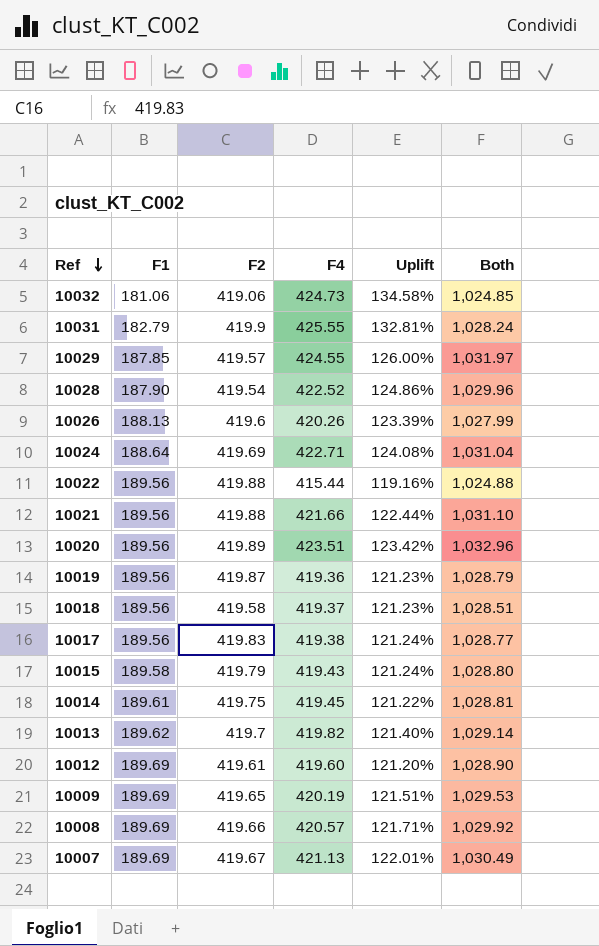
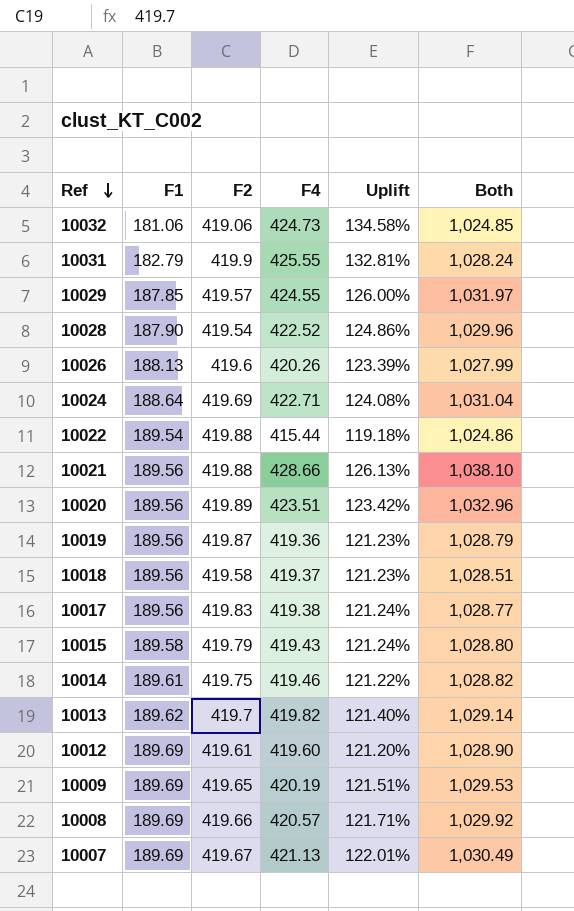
10022 | F1: 189.56 -> 189.54
10022 | Uplift: 119.16% -> 119.18%
10022 | Both: 1,024.88 -> 1,024.86
10021 | F4: 421.66 -> 428.66
10021 | Uplift: 122.44% -> 126.13%
10021 | Both: 1,031.10 -> 1,038.10
10014 | F4: 419.45 -> 419.46
10014 | Both: 1,028.81 -> 1,028.82

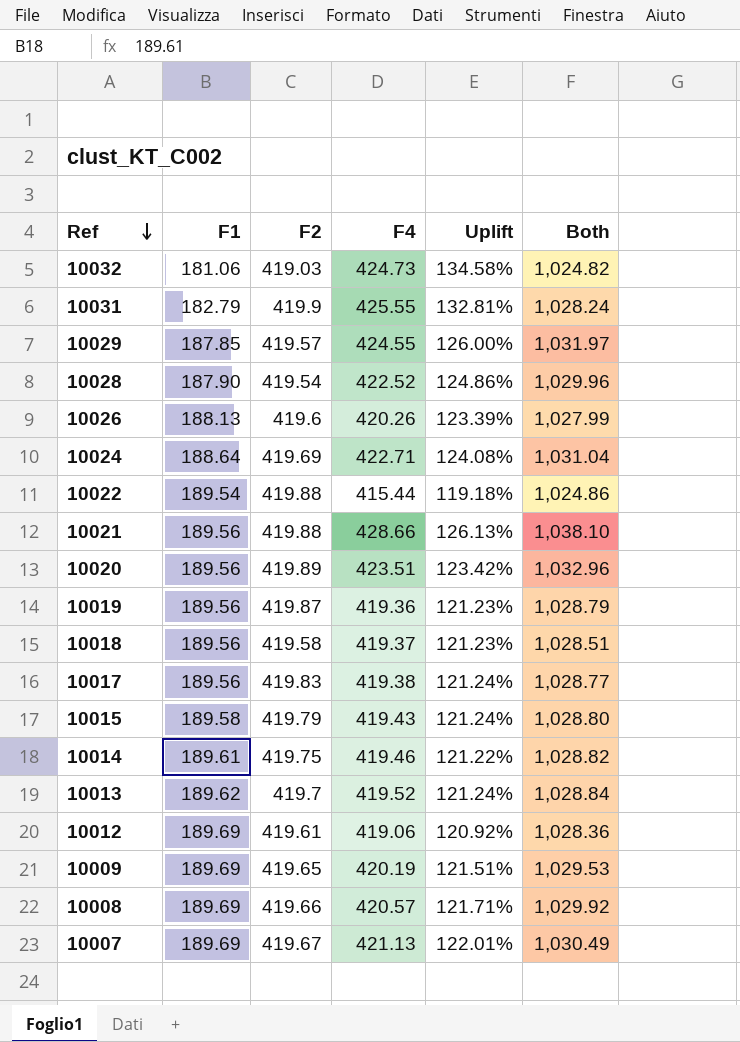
10032 | F2: 419.06 -> 419.03
10032 | Both: 1,024.85 -> 1,024.82
10013 | F4: 419.82 -> 419.52
10013 | Uplift: 121.40% -> 121.24%
10013 | Both: 1,029.14 -> 1,028.84
10012 | F4: 419.60 -> 419.06
10012 | Uplift: 121.20% -> 120.92%
10012 | Both: 1,028.90 -> 1,028.36

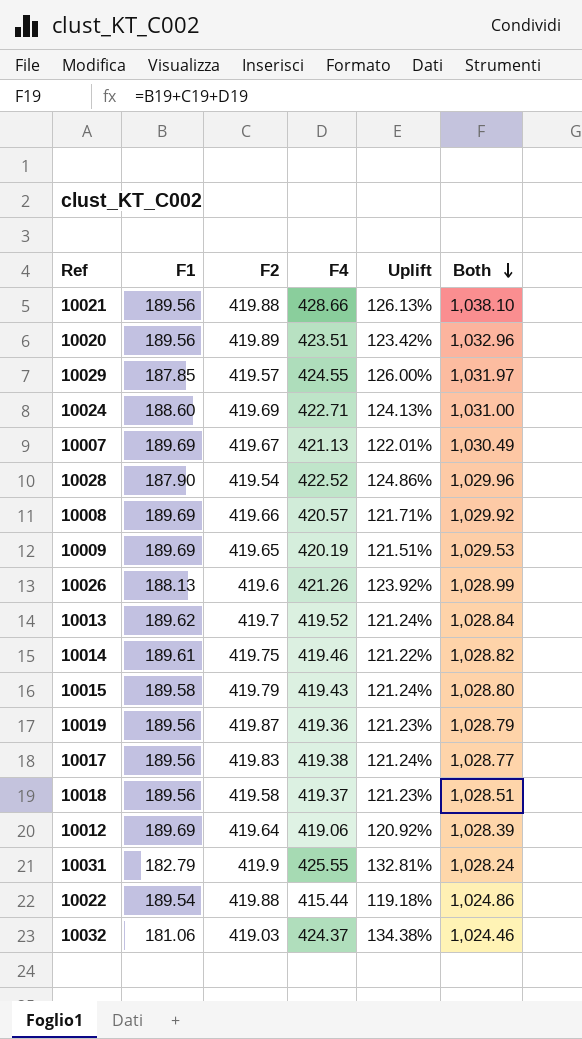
row order: Ref descending -> Both descending
10024 | F1: 188.64 -> 188.60
10024 | Uplift: 124.08% -> 124.13%
10024 | Both: 1,031.04 -> 1,031.00
10026 | F4: 420.26 -> 421.26
10026 | Uplift: 123.39% -> 123.92%
10026 | Both: 1,027.99 -> 1,028.99
10012 | F2: 419.61 -> 419.64
10012 | Both: 1,028.36 -> 1,028.39
10032 | F4: 424.73 -> 424.37
10032 | Uplift: 134.58% -> 134.38%
10032 | Both: 1,024.82 -> 1,024.46

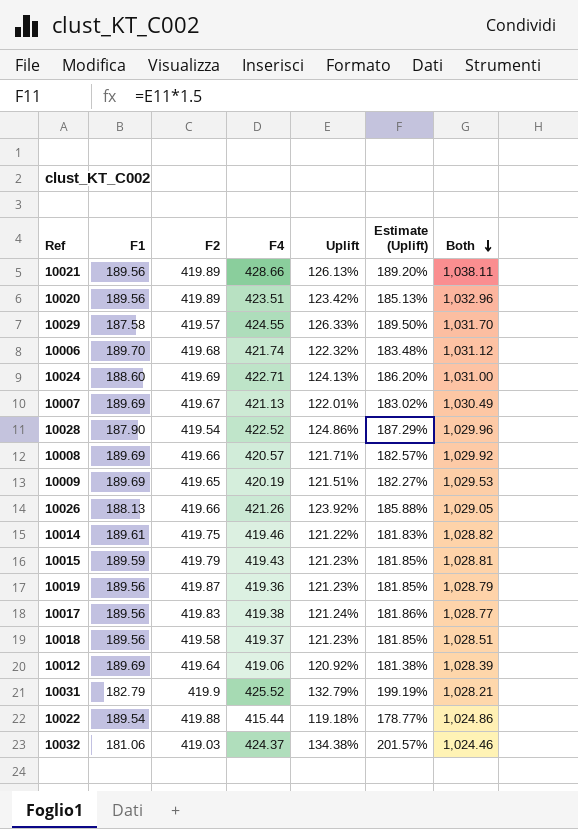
column Estimate (Uplift) | formula: none -> [Uplift] * 1.5
row 10013: 189.62 | 419.7 | 419.52 | 121.24% | 1,028.84 -> none
10021 | F2: 419.88 -> 419.89
10021 | Both: 1,038.10 -> 1,038.11
10029 | F1: 187.85 -> 187.58
10029 | Uplift: 126.00% -> 126.33%
10029 | Both: 1,031.97 -> 1,031.70
row 10006: none -> 189.70 | 419.68 | 421.74 | 122.32% | 183.48% | 1,031.12
10026 | F2: 419.6 -> 419.66
10026 | Both: 1,028.99 -> 1,029.05
10015 | F1: 189.58 -> 189.59
10015 | Uplift: 121.24% -> 121.23%
10015 | Both: 1,028.80 -> 1,028.81
10031 | F4: 425.55 -> 425.52
10031 | Uplift: 132.81% -> 132.79%
10031 | Both: 1,028.24 -> 1,028.21

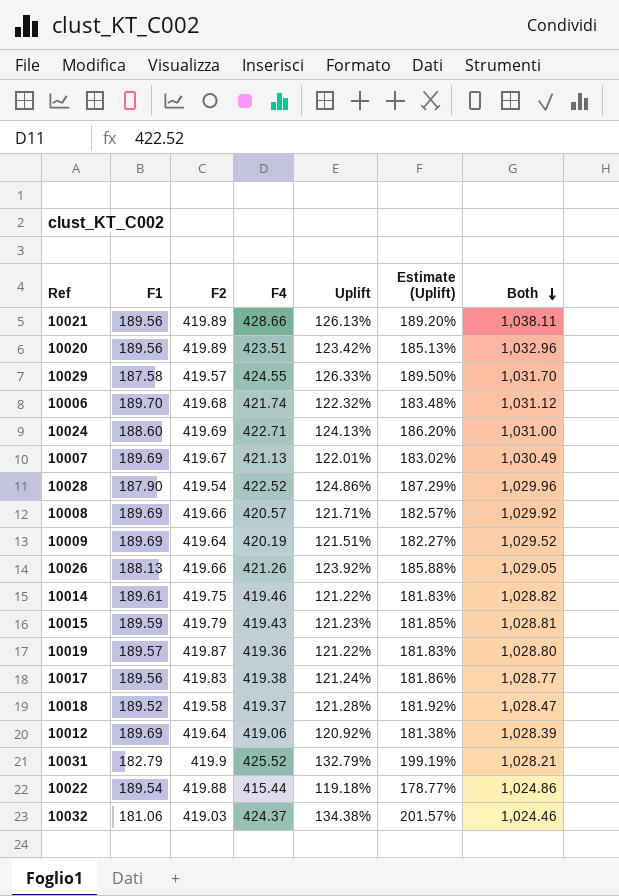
10009 | F2: 419.65 -> 419.64
10009 | Both: 1,029.53 -> 1,029.52
10019 | F1: 189.56 -> 189.57
10019 | Uplift: 121.23% -> 121.22%
10019 | Estimate (Uplift): 181.85% -> 181.83%
10019 | Both: 1,028.79 -> 1,028.80
10018 | F1: 189.56 -> 189.52
10018 | Uplift: 121.23% -> 121.28%
10018 | Estimate (Uplift): 181.85% -> 181.92%
10018 | Both: 1,028.51 -> 1,028.47

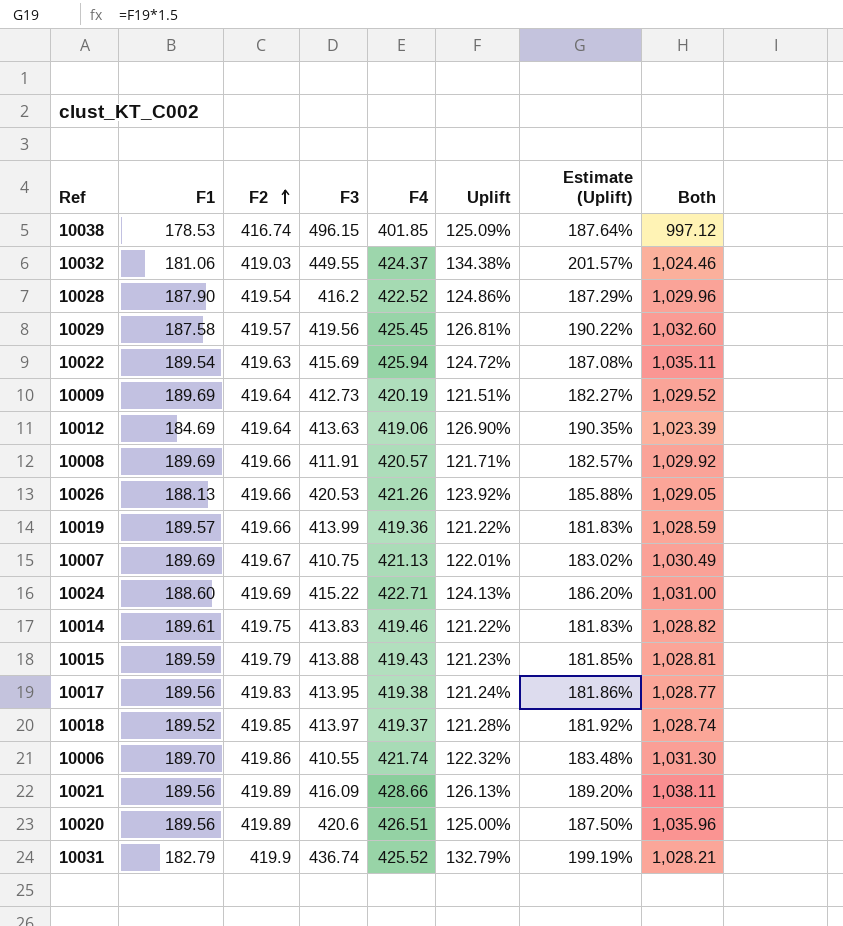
row order: Both descending -> F2 ascending
column F3 | position: none -> 4
row 10038: none -> 178.53 | 416.74 | 496.15 | 401.85 | 125.09% | 187.64% | 997.12
10029 | F4: 424.55 -> 425.45
10029 | Uplift: 126.33% -> 126.81%
10029 | Estimate (Uplift): 189.50% -> 190.22%
10029 | Both: 1,031.70 -> 1,032.60
10022 | F2: 419.88 -> 419.63
10022 | F4: 415.44 -> 425.94
10022 | Uplift: 119.18% -> 124.72%
10022 | Estimate (Uplift): 178.77% -> 187.08%
10022 | Both: 1,024.86 -> 1,035.11
10012 | F1: 189.69 -> 184.69
10012 | Uplift: 120.92% -> 126.90%
10012 | Estimate (Uplift): 181.38% -> 190.35%
10012 | Both: 1,028.39 -> 1,023.39
10019 | F2: 419.87 -> 419.66
10019 | Both: 1,028.80 -> 1,028.59
10018 | F2: 419.58 -> 419.85
10018 | Both: 1,028.47 -> 1,028.74
10006 | F2: 419.68 -> 419.86
10006 | Both: 1,031.12 -> 1,031.30
10020 | F4: 423.51 -> 426.51
10020 | Uplift: 123.42% -> 125.00%
10020 | Estimate (Uplift): 185.13% -> 187.50%
10020 | Both: 1,032.96 -> 1,035.96

